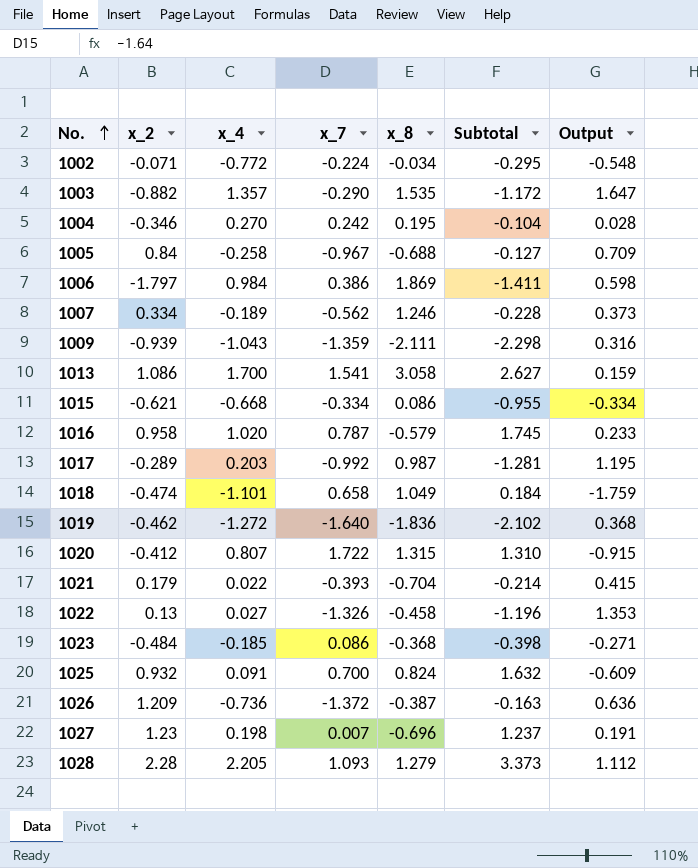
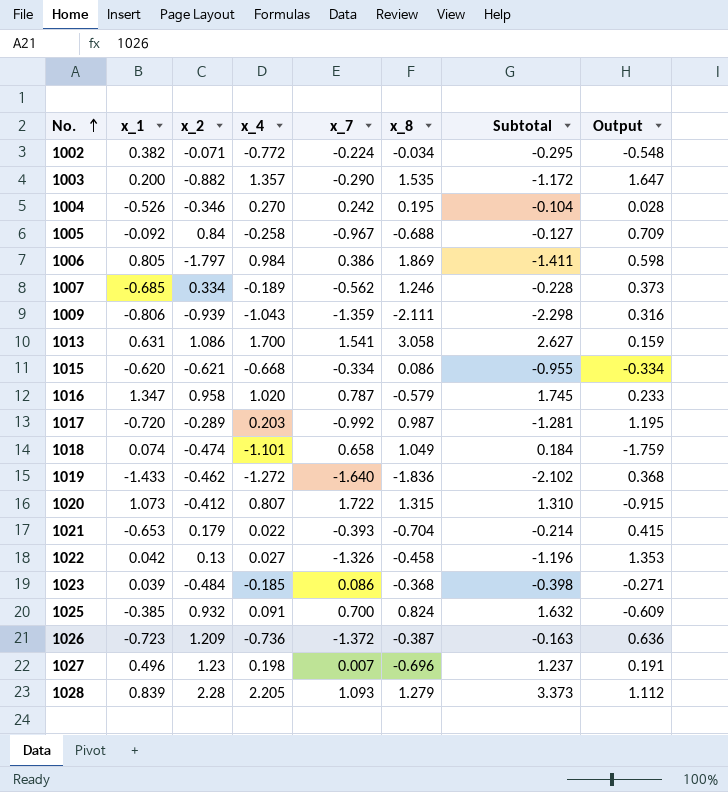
column x_1 | position: none -> 2

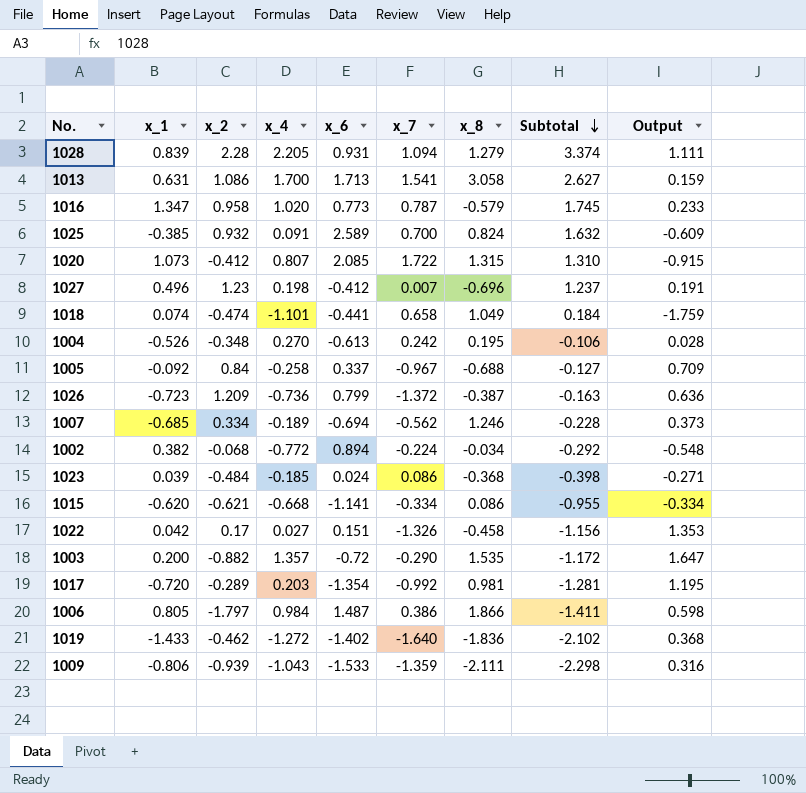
row order: No. ascending -> Subtotal descending
column x_6 | position: none -> 5
row 1021: -0.653 | 0.179 | 0.022 | -0.393 | -0.704 | -0.214 | 0.415 -> none
1028 | x_7: 1.093 -> 1.094
1028 | Subtotal: 3.373 -> 3.374
1028 | Output: 1.112 -> 1.111
1004 | x_2: -0.346 -> -0.348
1004 | Subtotal: -0.104 -> -0.106
1002 | x_2: -0.071 -> -0.068
1002 | Subtotal: -0.295 -> -0.292
1022 | x_2: 0.13 -> 0.17
1022 | Subtotal: -1.196 -> -1.156
1017 | x_8: 0.987 -> 0.981
1006 | x_8: 1.869 -> 1.866

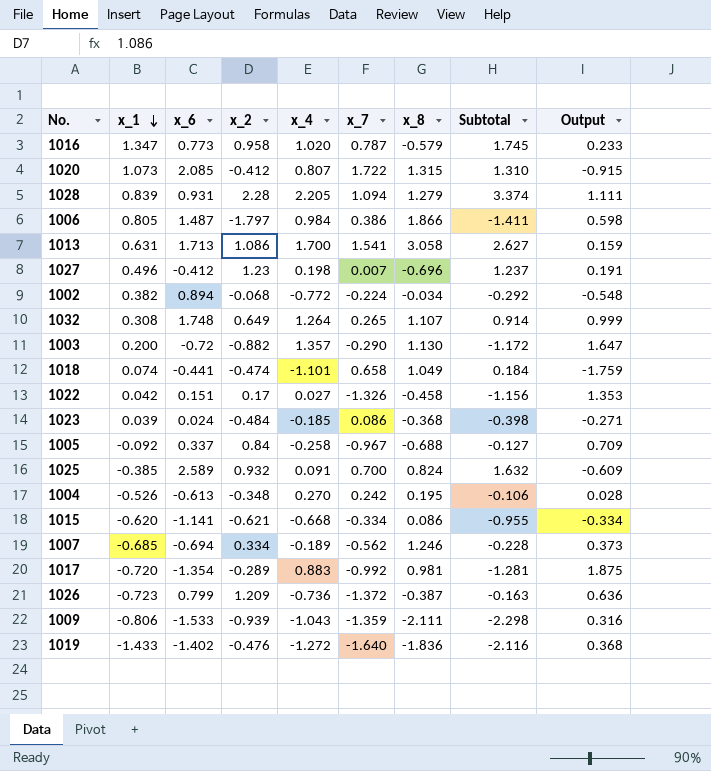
row order: Subtotal descending -> x_1 descending
column x_6 | position: 5 -> 3
row 1032: none -> 0.308 | 1.748 | 0.649 | 1.264 | 0.265 | 1.107 | 0.914 | 0.999
1003 | x_8: 1.535 -> 1.130
1017 | x_4: 0.203 -> 0.883
1017 | Output: 1.195 -> 1.875
1019 | x_2: -0.462 -> -0.476
1019 | Subtotal: -2.102 -> -2.116

